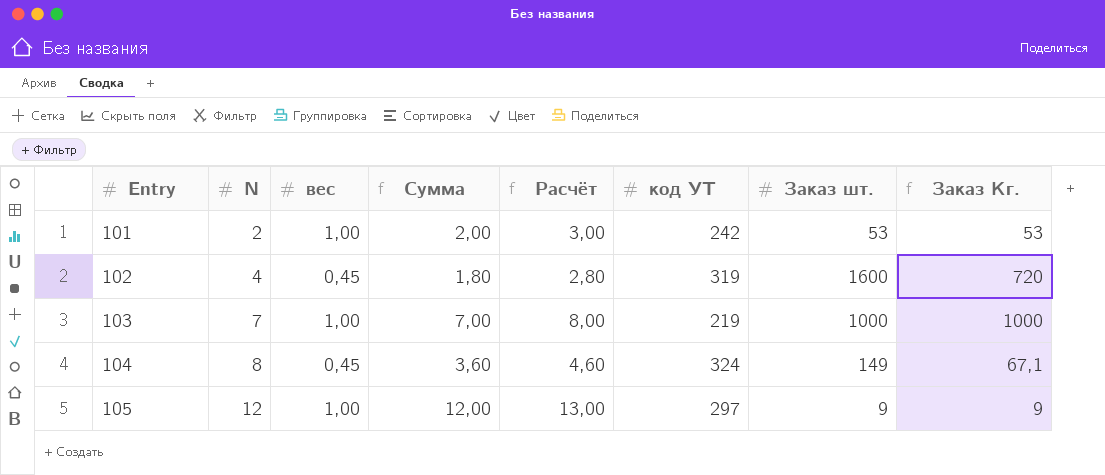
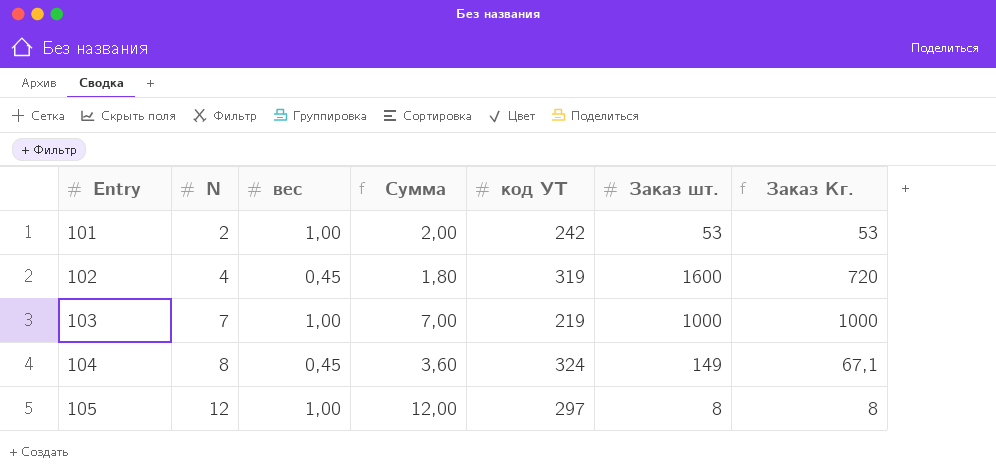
column Расчёт | formula: [Сумма] + 1 -> none
105 | Заказ шт.: 9 -> 8
105 | Заказ Кг.: 9 -> 8

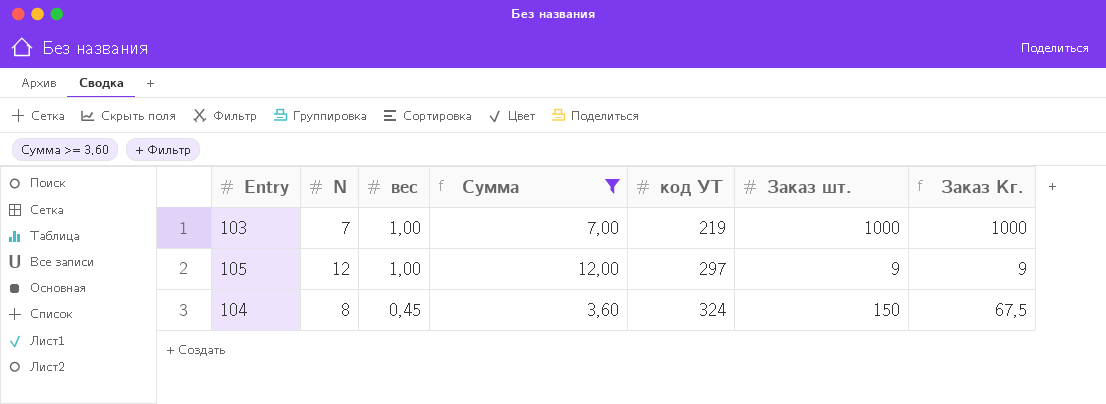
filter: none -> Сумма >= 3,60
row order: Entry ascending -> вес descending
105 | Заказ шт.: 8 -> 9
105 | Заказ Кг.: 8 -> 9
104 | Заказ шт.: 149 -> 150
104 | Заказ Кг.: 67,1 -> 67,5

